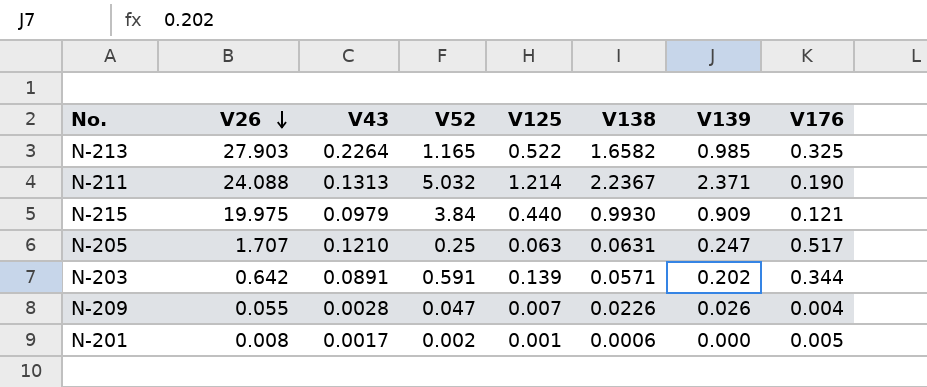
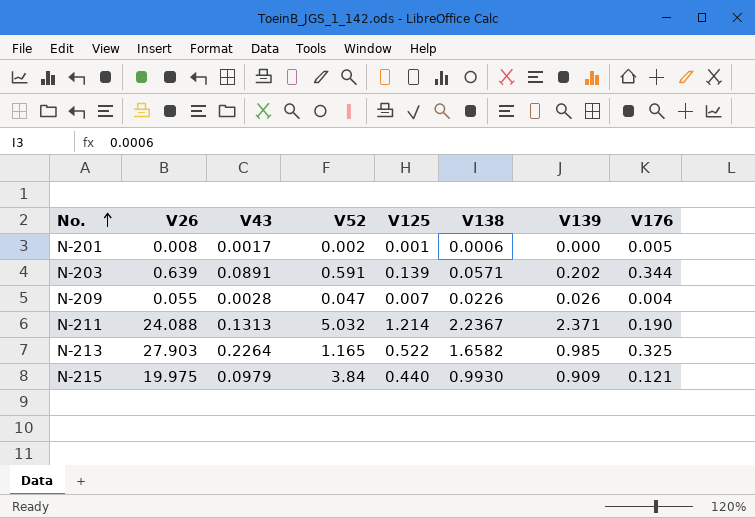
row order: V26 descending -> No. ascending
row N-205: 1.707 | 0.1210 | 0.25 | 0.063 | 0.0631 | 0.247 | 0.517 -> none
N-203 | V26: 0.642 -> 0.639

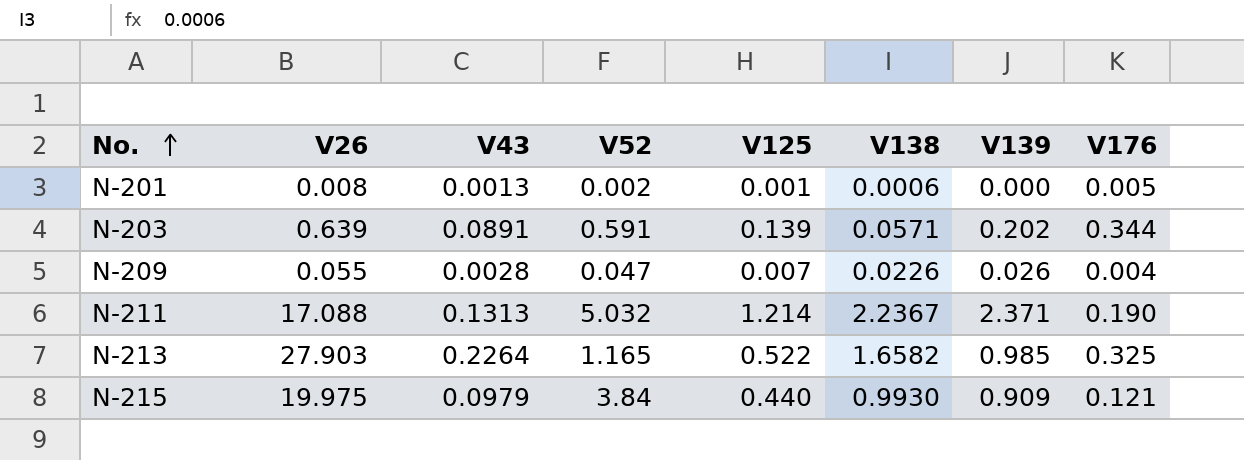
N-201 | V43: 0.0017 -> 0.0013
N-211 | V26: 24.088 -> 17.088

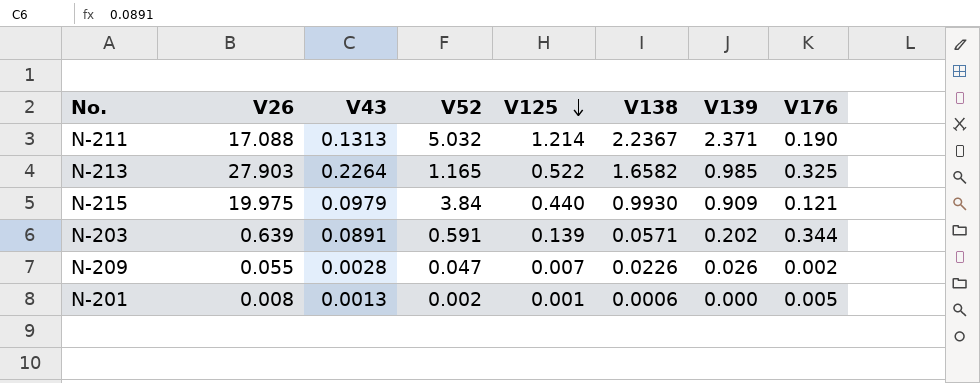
row order: No. ascending -> V125 descending
N-209 | V176: 0.004 -> 0.002

